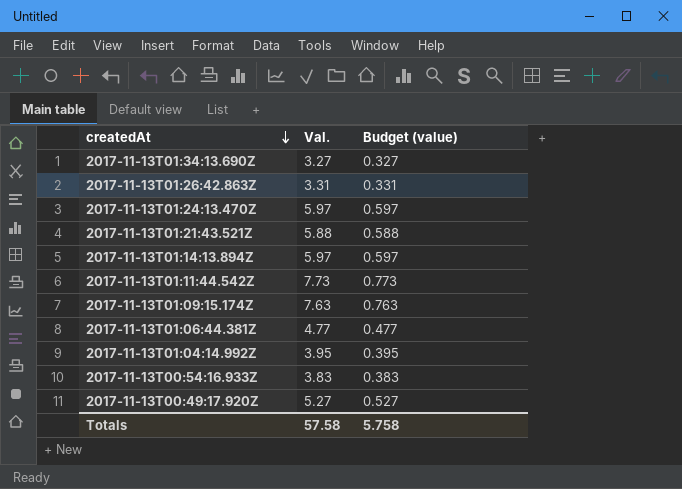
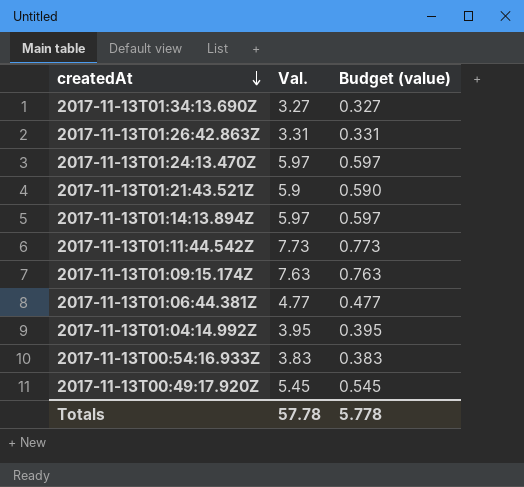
2017-11-13T01:21:43.521Z | Val.: 5.88 -> 5.9
2017-11-13T01:21:43.521Z | Budget (value): 0.588 -> 0.590
2017-11-13T00:49:17.920Z | Val.: 5.27 -> 5.45
2017-11-13T00:49:17.920Z | Budget (value): 0.527 -> 0.545
Totals | Val.: 57.58 -> 57.78
Totals | Budget (value): 5.758 -> 5.778

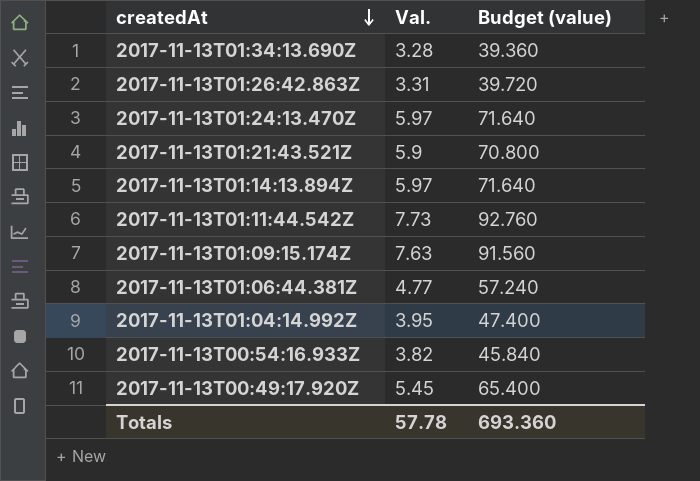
column Budget (value) | formula: [Val.] * 0.1 -> [Val.] * 12
2017-11-13T01:34:13.690Z | Val.: 3.27 -> 3.28
2017-11-13T00:54:16.933Z | Val.: 3.83 -> 3.82
Totals | Budget (value): 5.778 -> 693.360

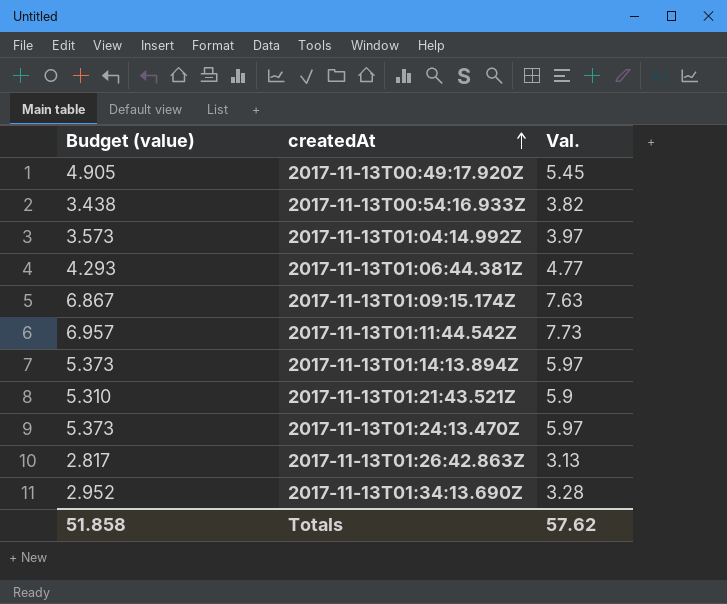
row order: createdAt descending -> createdAt ascending
column Budget (value) | formula: [Val.] * 12 -> [Val.] * 0.9
column Budget (value) | position: 3 -> 1
2017-11-13T01:04:14.992Z | Val.: 3.95 -> 3.97
2017-11-13T01:26:42.863Z | Val.: 3.31 -> 3.13
Totals | Budget (value): 693.360 -> 51.858
Totals | Val.: 57.78 -> 57.62

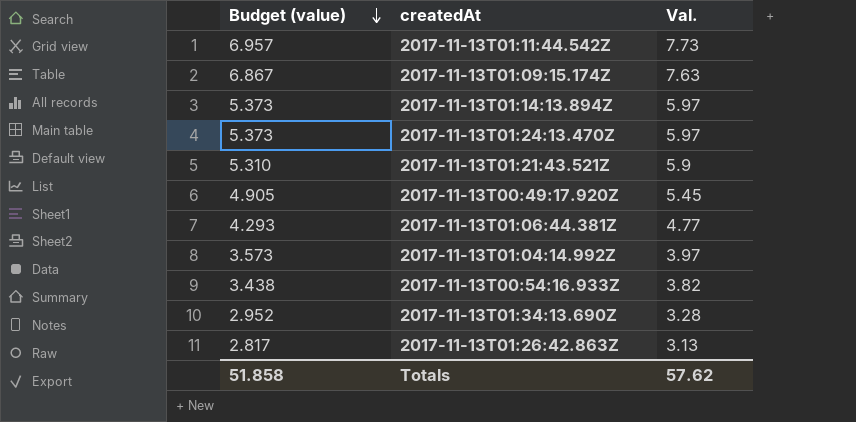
row order: createdAt ascending -> Budget (value) descending

